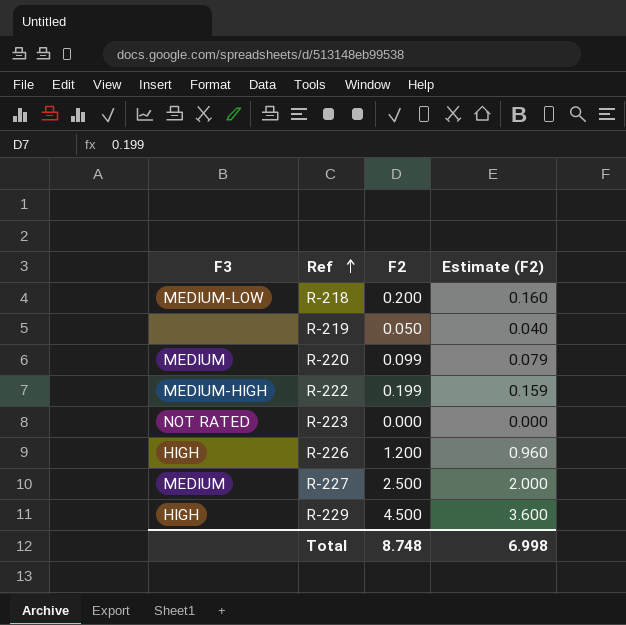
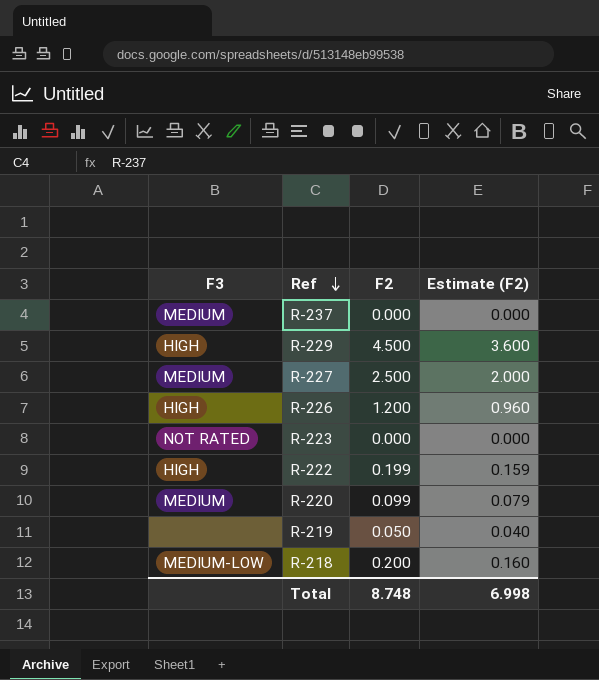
row order: Ref ascending -> Ref descending
row R-237: none -> MEDIUM | 0.000 | 0.000
R-222 | F3: MEDIUM-HIGH -> HIGH

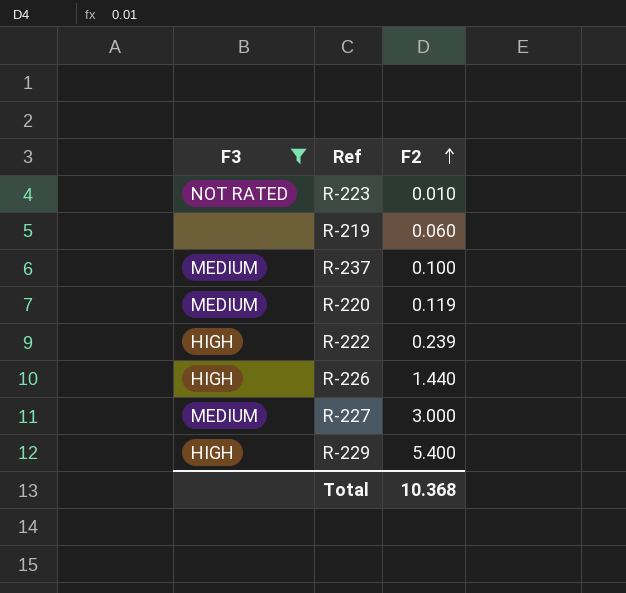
filter: none -> F3 != MEDIUM-LOW
row order: Ref descending -> F2 ascending
column Estimate (F2) | formula: [F2] * 0.8 -> none
R-223 | F2: 0.000 -> 0.010
R-219 | F2: 0.050 -> 0.060
R-237 | F2: 0.000 -> 0.100
R-220 | F2: 0.099 -> 0.119
R-222 | F2: 0.199 -> 0.239
R-226 | F2: 1.200 -> 1.440
R-227 | F2: 2.500 -> 3.000
R-229 | F2: 4.500 -> 5.400
Total | F2: 8.748 -> 10.368

